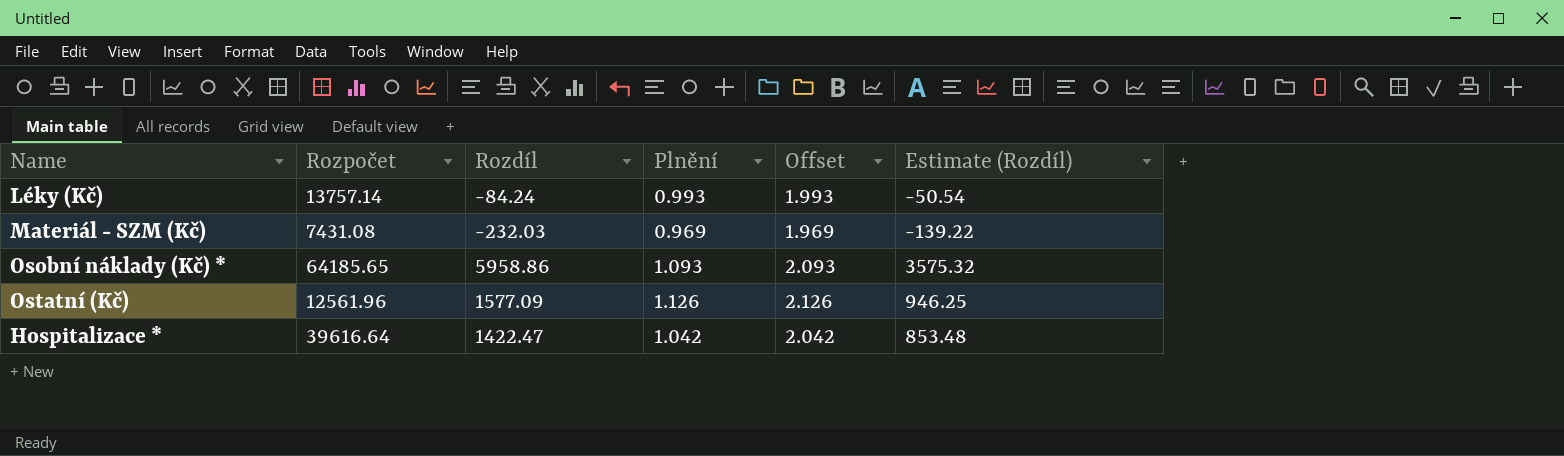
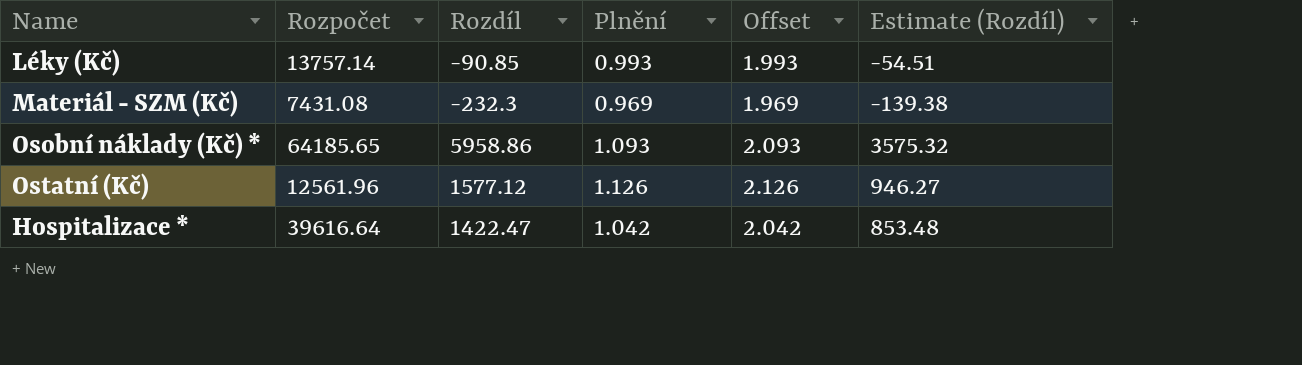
Léky (Kč) | Rozdíl: -84.24 -> -90.85
Léky (Kč) | Estimate (Rozdíl): -50.54 -> -54.51
Materiál - SZM (Kč) | Rozdíl: -232.03 -> -232.3
Materiál - SZM (Kč) | Estimate (Rozdíl): -139.22 -> -139.38
Ostatní (Kč) | Rozdíl: 1577.09 -> 1577.12
Ostatní (Kč) | Estimate (Rozdíl): 946.25 -> 946.27

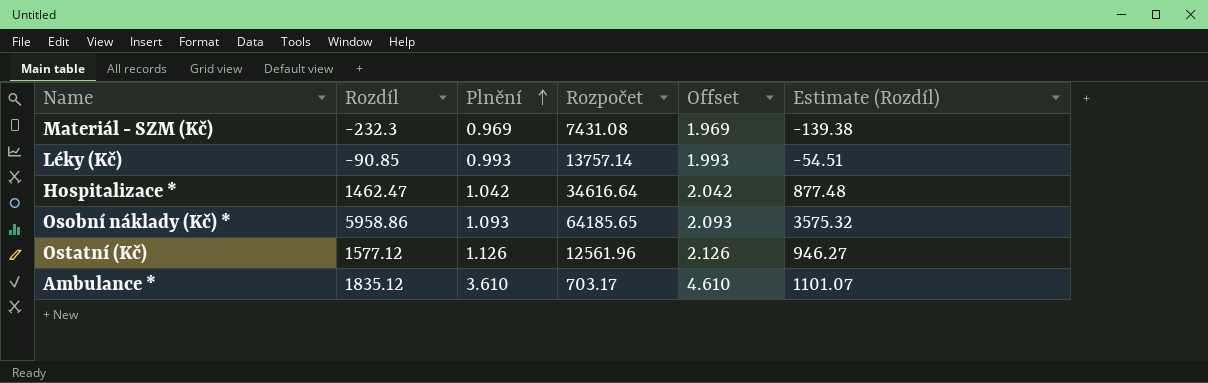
row order: none -> Plnění ascending
column Rozpočet | position: 2 -> 4
Hospitalizace * | Rozdíl: 1422.47 -> 1462.47
Hospitalizace * | Rozpočet: 39616.64 -> 34616.64
Hospitalizace * | Estimate (Rozdíl): 853.48 -> 877.48
row Ambulance *: none -> 1835.12 | 3.610 | 703.17 | 4.610 | 1101.07

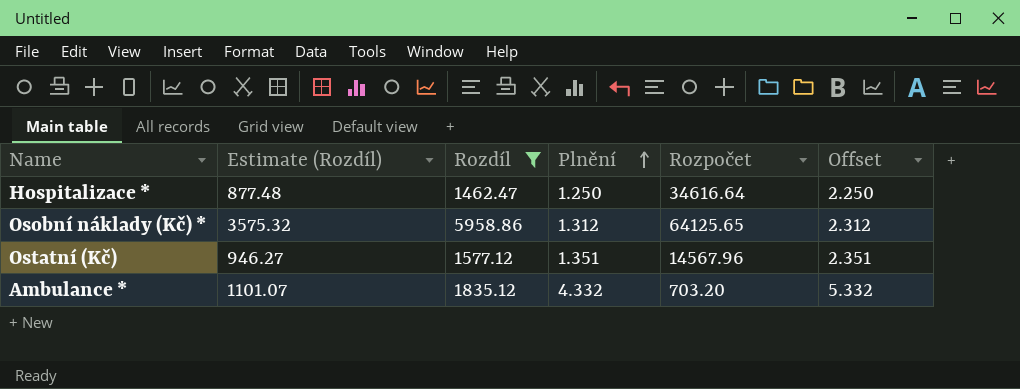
filter: none -> Rozdíl >= 1462.47
column Estimate (Rozdíl) | position: 6 -> 2
Hospitalizace * | Plnění: 1.042 -> 1.250
Hospitalizace * | Offset: 2.042 -> 2.250
Osobní náklady (Kč) * | Plnění: 1.093 -> 1.312
Osobní náklady (Kč) * | Rozpočet: 64185.65 -> 64125.65
Osobní náklady (Kč) * | Offset: 2.093 -> 2.312
Ostatní (Kč) | Plnění: 1.126 -> 1.351
Ostatní (Kč) | Rozpočet: 12561.96 -> 14567.96
Ostatní (Kč) | Offset: 2.126 -> 2.351
Ambulance * | Plnění: 3.610 -> 4.332
Ambulance * | Rozpočet: 703.17 -> 703.20
Ambulance * | Offset: 4.610 -> 5.332

